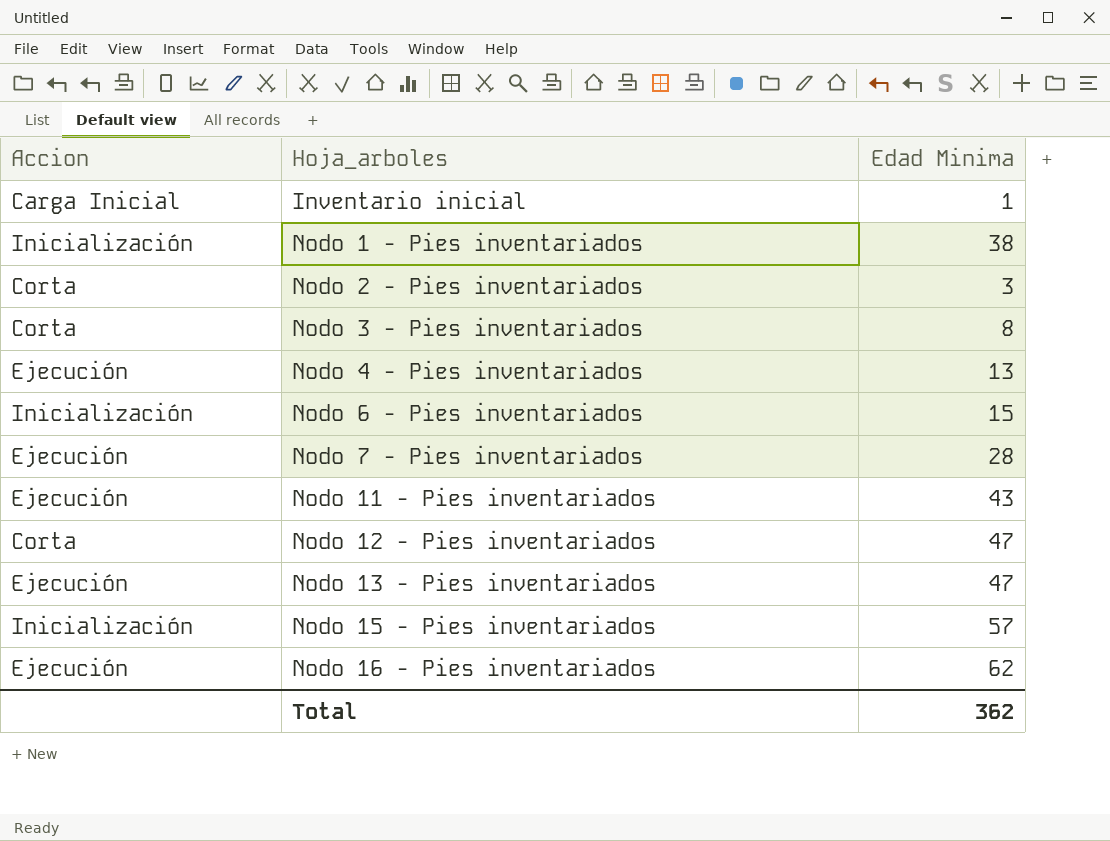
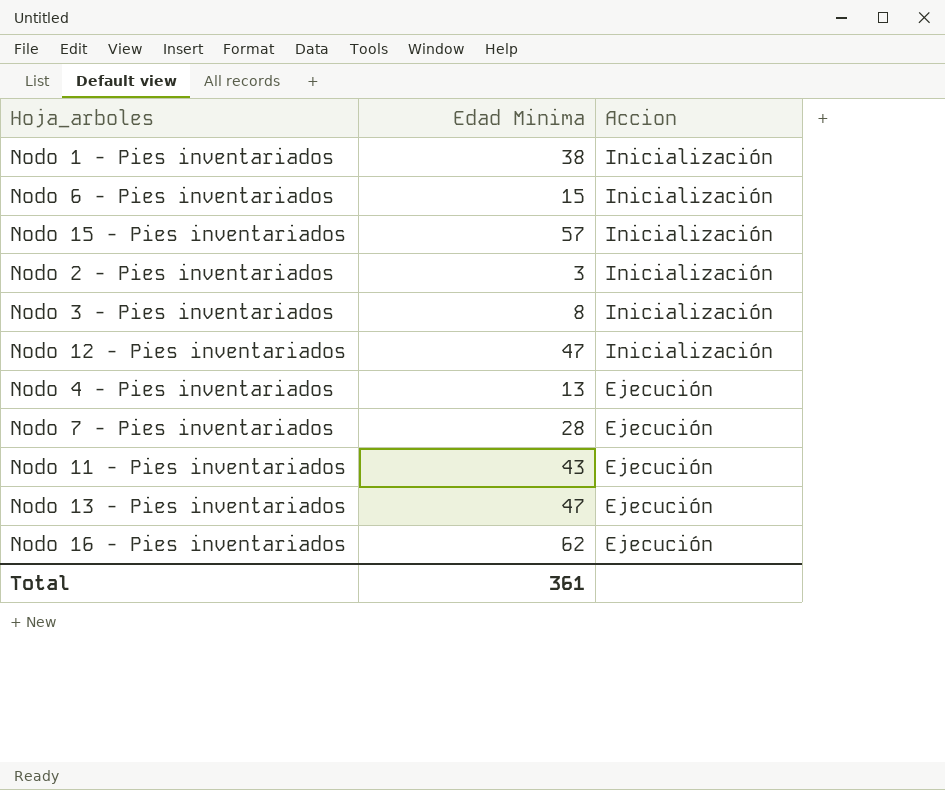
row order: Hoja_arboles ascending -> Accion descending
column Accion | position: 1 -> 3
row Inventario inicial: Carga Inicial | 1 -> none
Nodo 2 - Pies inventariados | Accion: Corta -> Inicialización
Nodo 3 - Pies inventariados | Accion: Corta -> Inicialización
Nodo 12 - Pies inventariados | Accion: Corta -> Inicialización
Total | Edad Minima: 362 -> 361

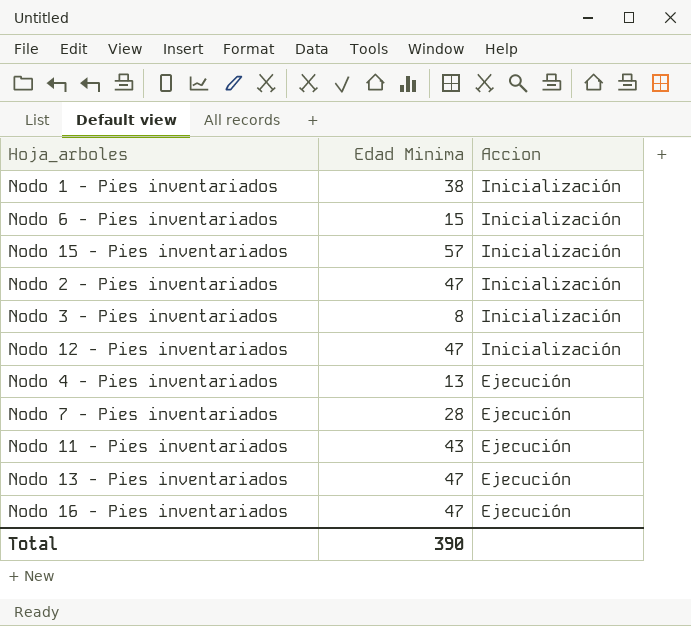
Nodo 2 - Pies inventariados | Edad Minima: 3 -> 47
Nodo 16 - Pies inventariados | Edad Minima: 62 -> 47
Total | Edad Minima: 361 -> 390

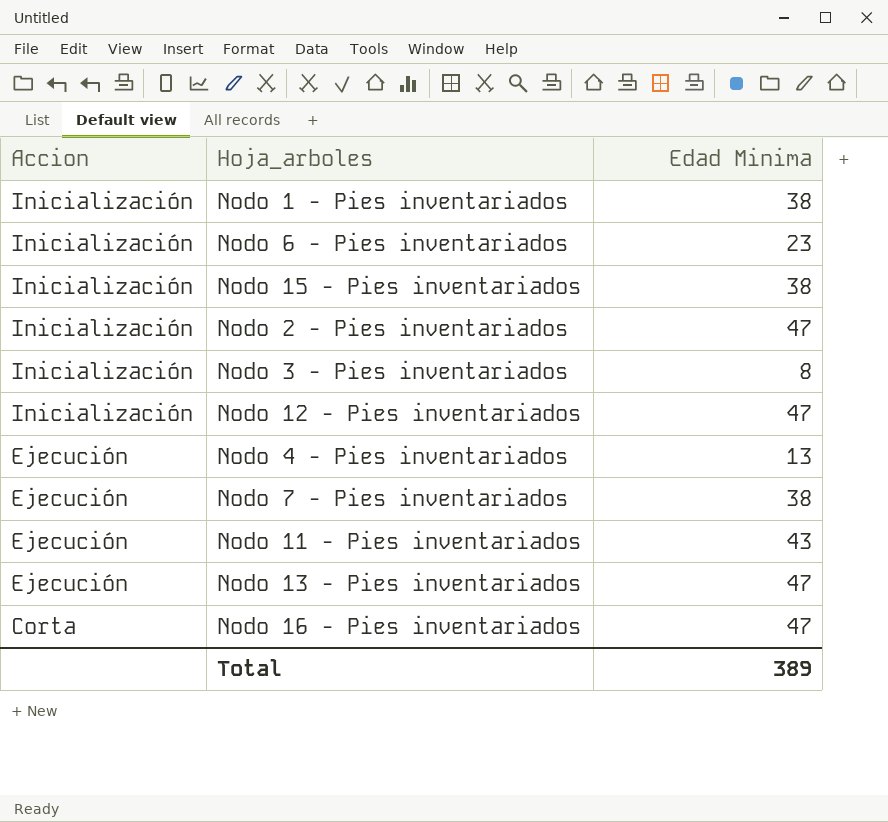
column Accion | position: 3 -> 1
Nodo 6 - Pies inventariados | Edad Minima: 15 -> 23
Nodo 15 - Pies inventariados | Edad Minima: 57 -> 38
Nodo 7 - Pies inventariados | Edad Minima: 28 -> 38
Nodo 16 - Pies inventariados | Accion: Ejecución -> Corta
Total | Edad Minima: 390 -> 389

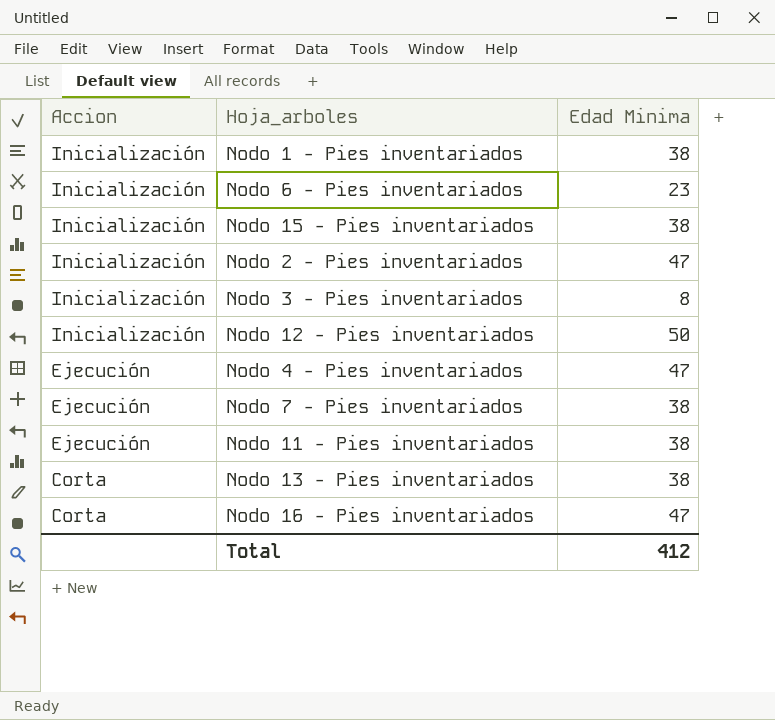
Nodo 12 - Pies inventariados | Edad Minima: 47 -> 50
Nodo 4 - Pies inventariados | Edad Minima: 13 -> 47
Nodo 11 - Pies inventariados | Edad Minima: 43 -> 38
Nodo 13 - Pies inventariados | Accion: Ejecución -> Corta
Nodo 13 - Pies inventariados | Edad Minima: 47 -> 38
Total | Edad Minima: 389 -> 412

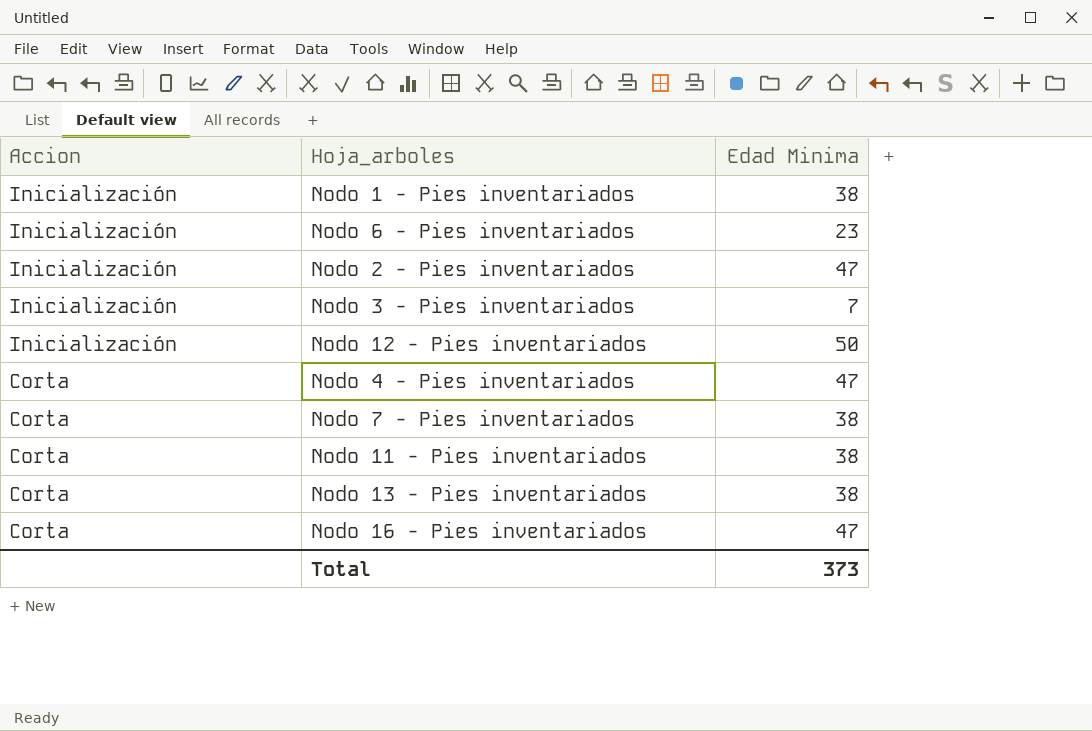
row Nodo 15 - Pies inventariados: Inicialización | 38 -> none
Nodo 3 - Pies inventariados | Edad Minima: 8 -> 7
Nodo 4 - Pies inventariados | Accion: Ejecución -> Corta
Nodo 7 - Pies inventariados | Accion: Ejecución -> Corta
Nodo 11 - Pies inventariados | Accion: Ejecución -> Corta
Total | Edad Minima: 412 -> 373

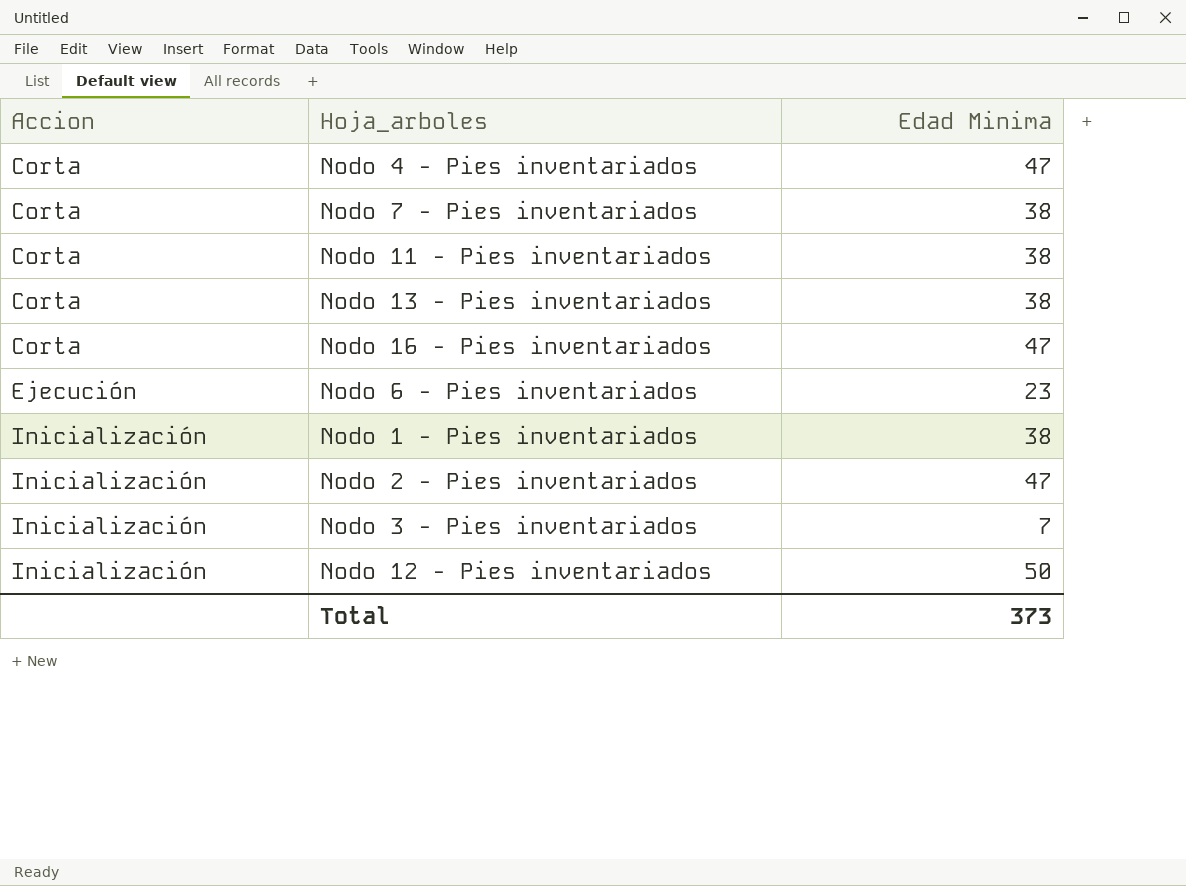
row order: Accion descending -> Accion ascending
Nodo 6 - Pies inventariados | Accion: Inicialización -> Ejecución

